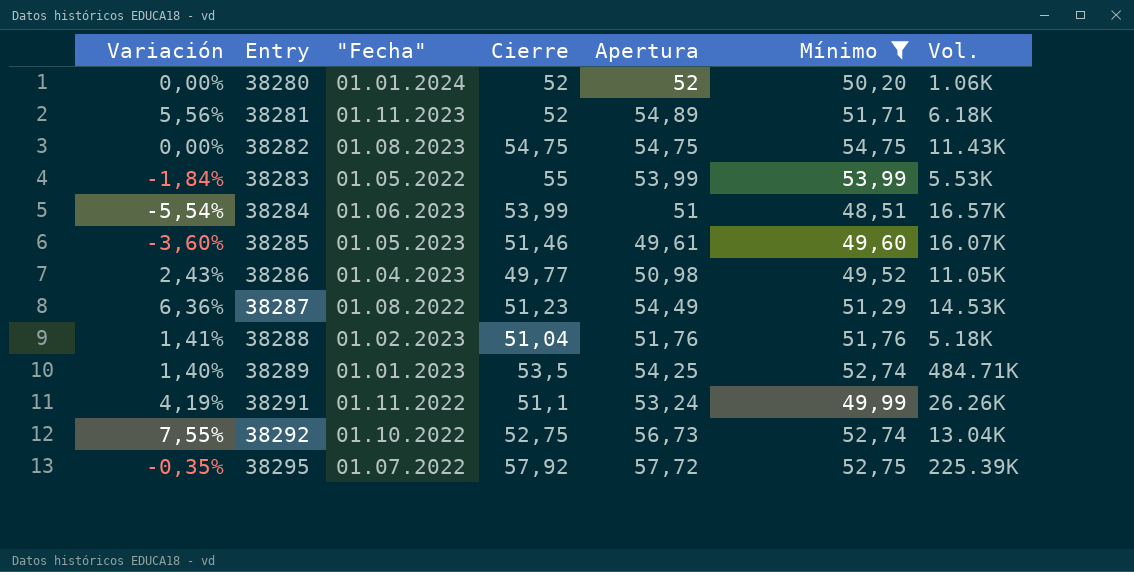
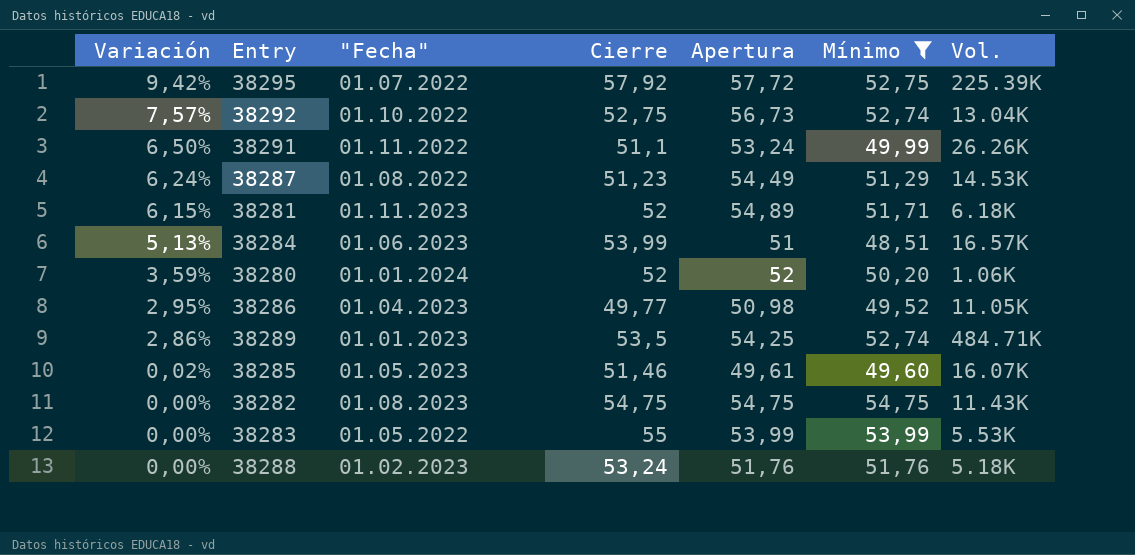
row order: Entry ascending -> Variación descending
column Variación | formula: ([Apertura] - [Cierre]) / [Cierre] -> ([Apertura] - [Mínimo]) / [Mínimo]
38288 | Cierre: 51,04 -> 53,24

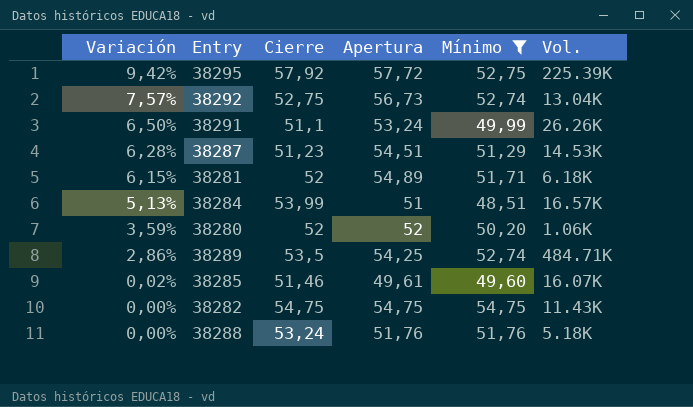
column "Fecha" | position: 3 -> none
row 38286: 2,95% | 01.04.2023 | 49,77 | 50,98 | 49,52 | 11.05K -> none
row 38283: 0,00% | 01.05.2022 | 55 | 53,99 | 53,99 | 5.53K -> none
38287 | Variación: 6,24% -> 6,28%
38287 | Apertura: 54,49 -> 54,51

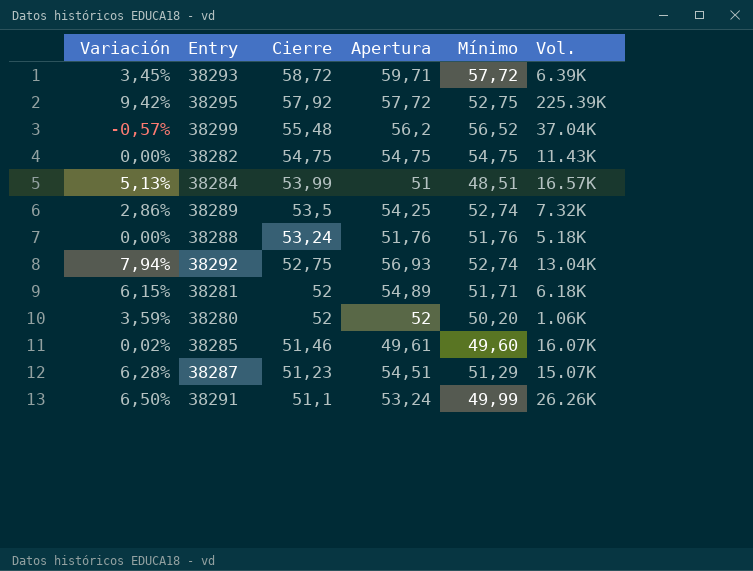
filter: Mínimo <= 54,75 -> none
row order: Variación descending -> Cierre descending
38289 | Vol.: 484.71K -> 7.32K
38292 | Variación: 7,57% -> 7,94%
38292 | Apertura: 56,73 -> 56,93
38287 | Vol.: 14.53K -> 15.07K

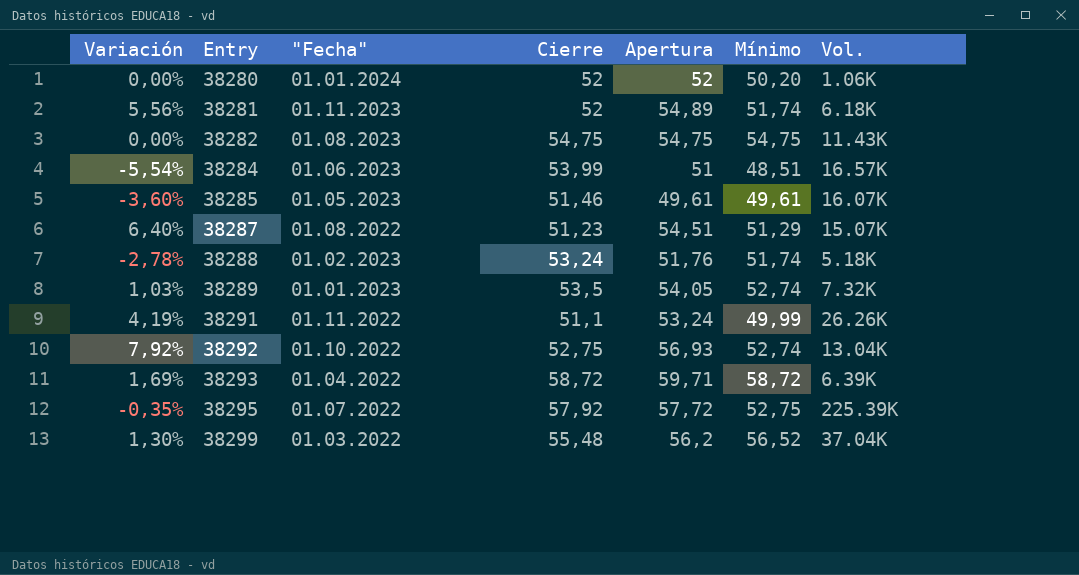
row order: Cierre descending -> Entry ascending
column Variación | formula: ([Apertura] - [Mínimo]) / [Mínimo] -> ([Apertura] - [Cierre]) / [Cierre]
column "Fecha" | position: none -> 3
38281 | Mínimo: 51,71 -> 51,74
38285 | Mínimo: 49,60 -> 49,61
38288 | Mínimo: 51,76 -> 51,74
38289 | Apertura: 54,25 -> 54,05
38293 | Mínimo: 57,72 -> 58,72

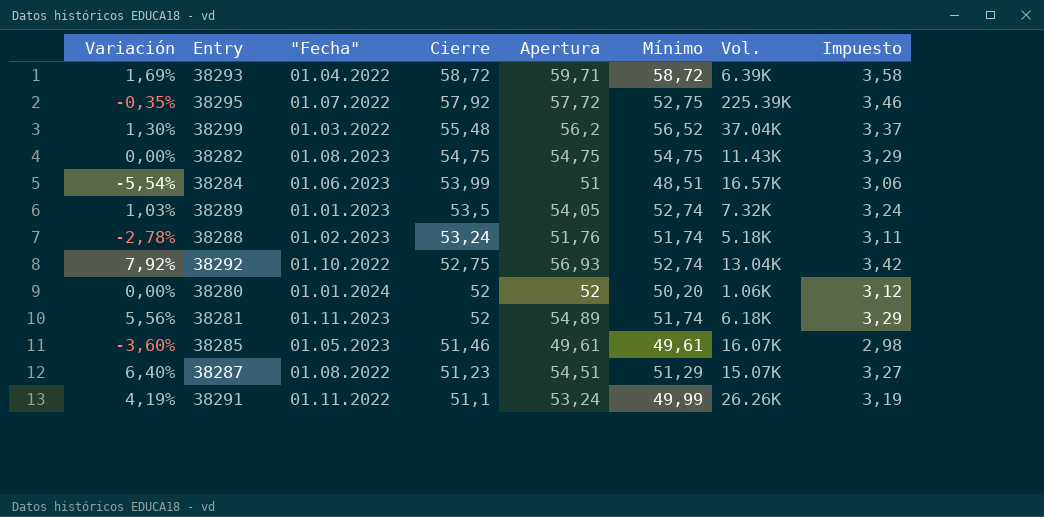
row order: Entry ascending -> Cierre descending
column Impuesto | formula: none -> [Apertura] * 0,06

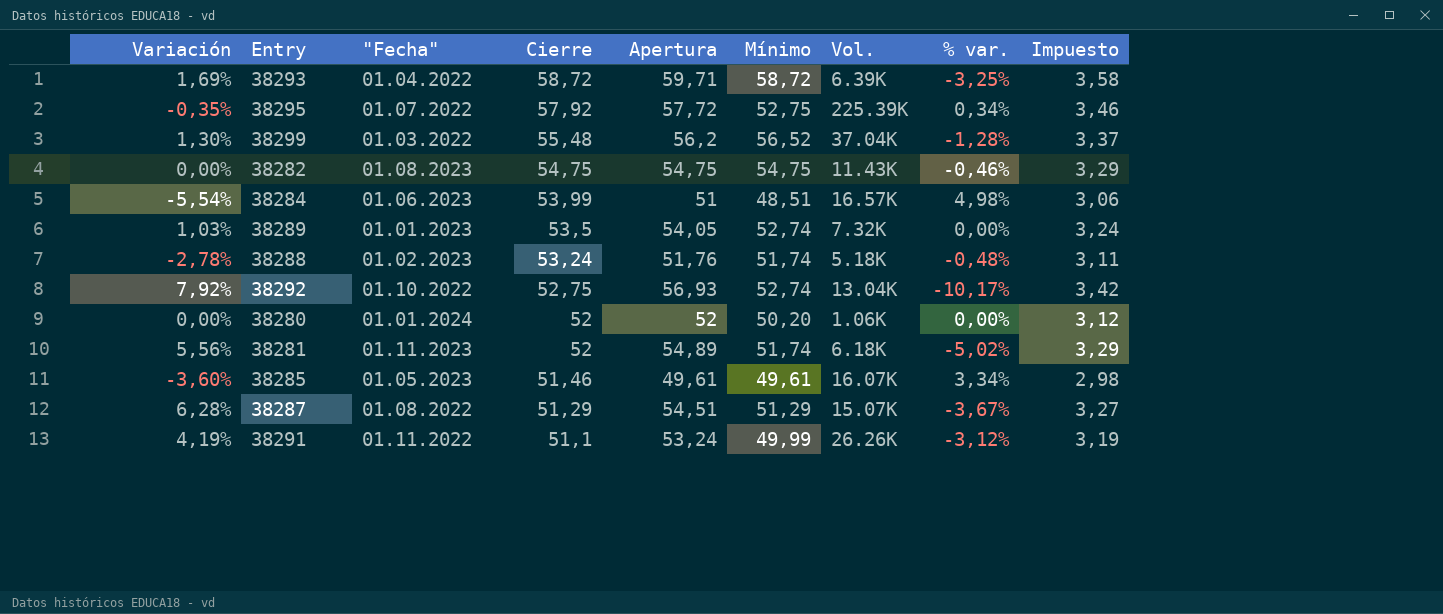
column % var. | position: none -> 8
38287 | Variación: 6,40% -> 6,28%
38287 | Cierre: 51,23 -> 51,29

